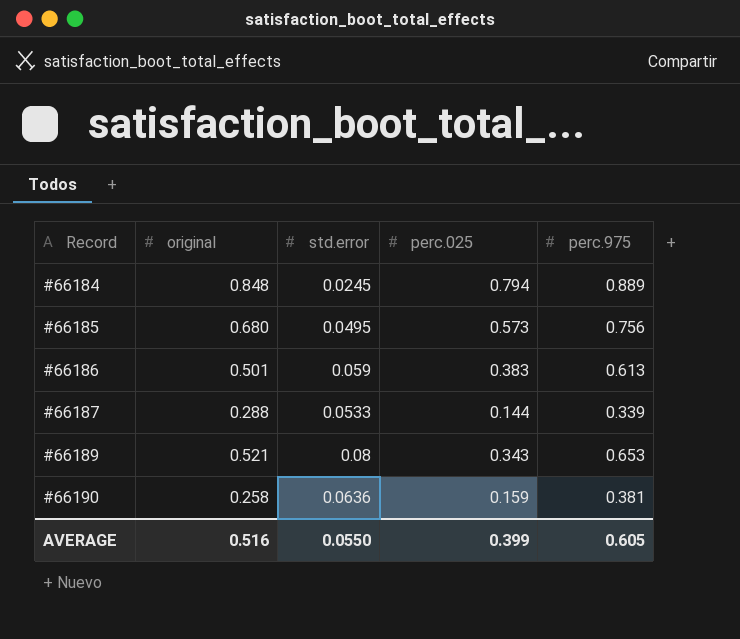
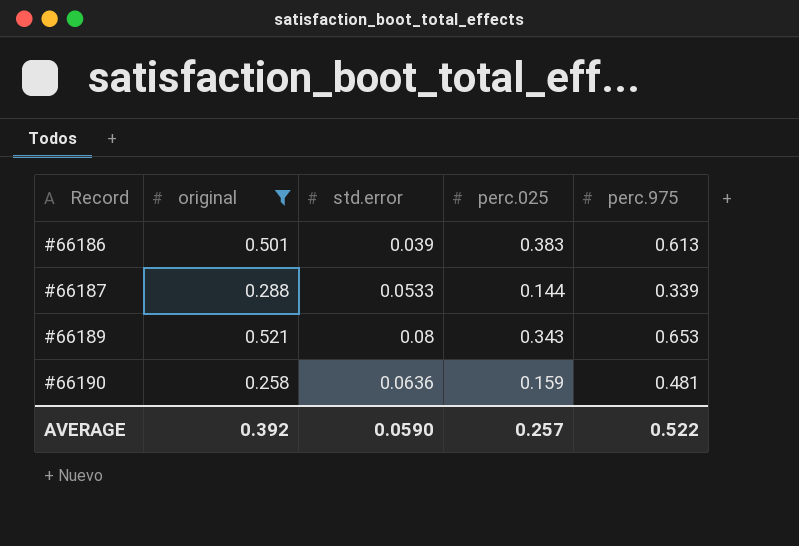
filter: none -> original <= 0.521
#66186 | std.error: 0.059 -> 0.039
#66190 | perc.975: 0.381 -> 0.481
AVERAGE | original: 0.516 -> 0.392
AVERAGE | std.error: 0.0550 -> 0.0590
AVERAGE | perc.025: 0.399 -> 0.257
AVERAGE | perc.975: 0.605 -> 0.522

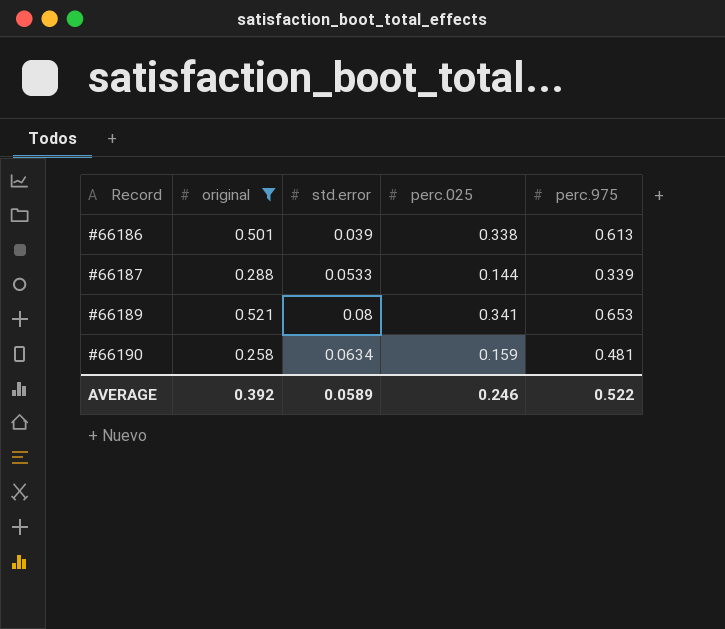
#66186 | perc.025: 0.383 -> 0.338
#66189 | perc.025: 0.343 -> 0.341
#66190 | std.error: 0.0636 -> 0.0634
AVERAGE | std.error: 0.0590 -> 0.0589
AVERAGE | perc.025: 0.257 -> 0.246

